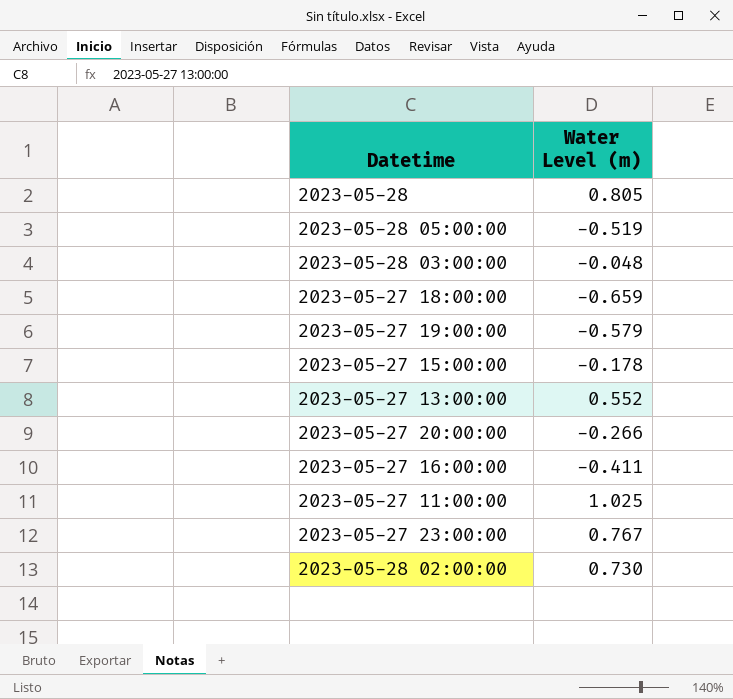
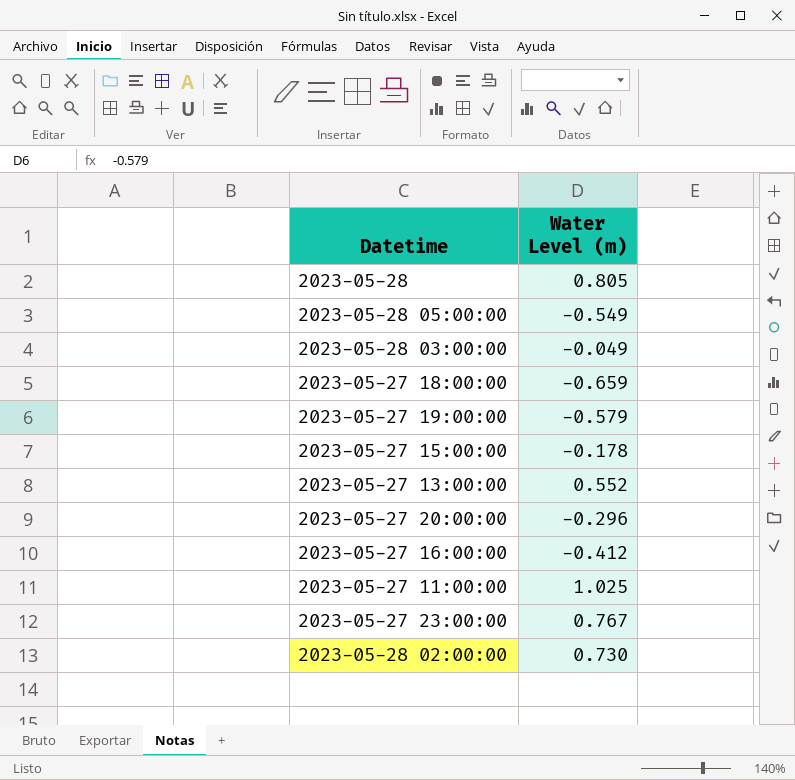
2023-05-28 05:00:00 | Water Level (m): -0.519 -> -0.549
2023-05-28 03:00:00 | Water Level (m): -0.048 -> -0.049
2023-05-27 20:00:00 | Water Level (m): -0.266 -> -0.296
2023-05-27 16:00:00 | Water Level (m): -0.411 -> -0.412

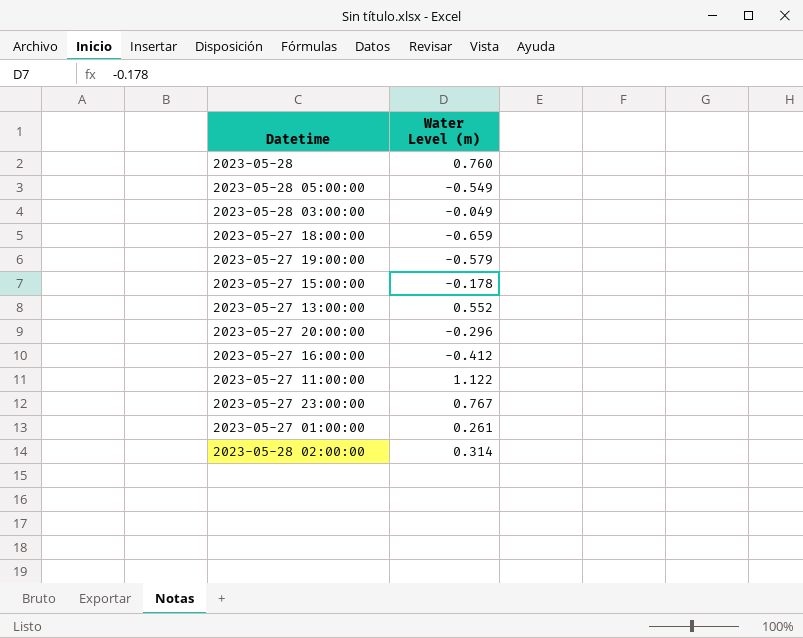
2023-05-28 | Water Level (m): 0.805 -> 0.760
2023-05-27 11:00:00 | Water Level (m): 1.025 -> 1.122
row 2023-05-27 01:00:00: none -> 0.261
2023-05-28 02:00:00 | Water Level (m): 0.730 -> 0.314

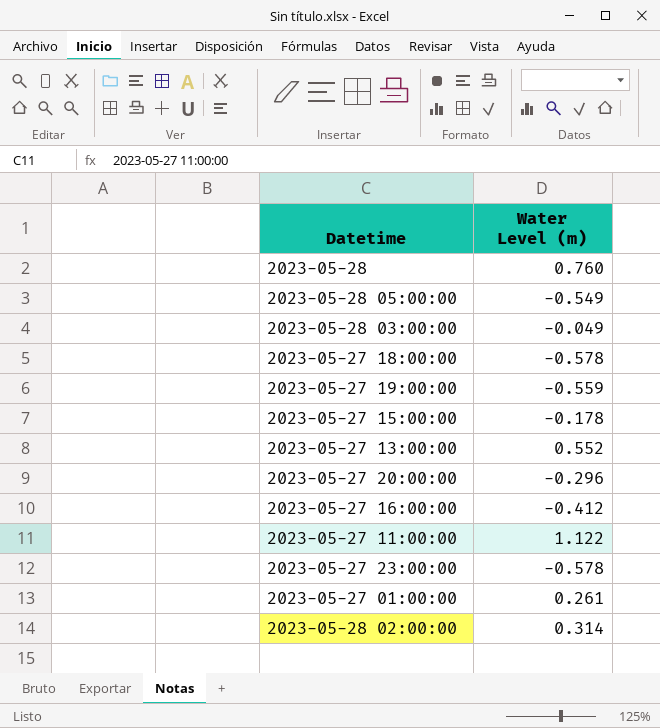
2023-05-27 18:00:00 | Water Level (m): -0.659 -> -0.578
2023-05-27 19:00:00 | Water Level (m): -0.579 -> -0.559
2023-05-27 23:00:00 | Water Level (m): 0.767 -> -0.578

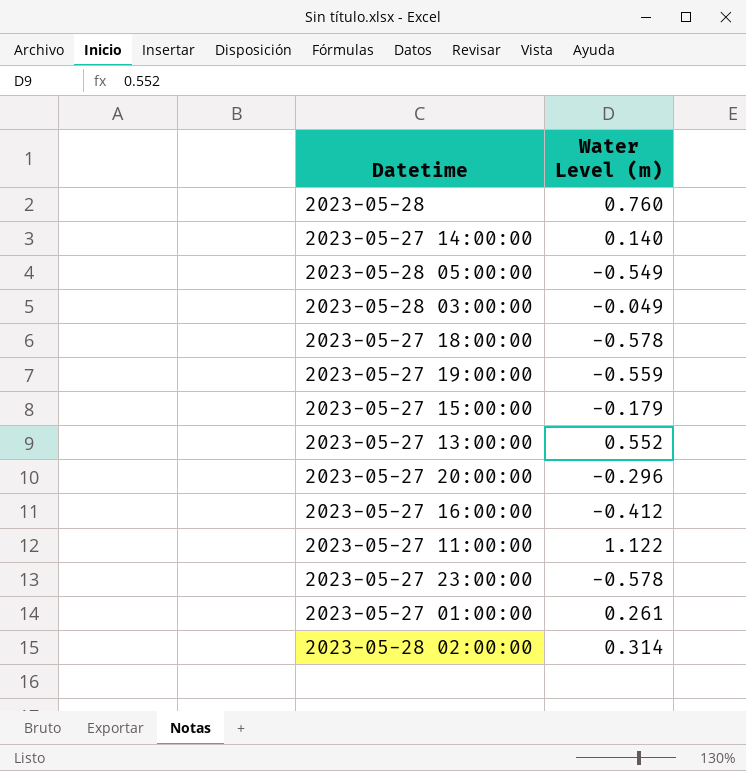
row 2023-05-27 14:00:00: none -> 0.140
2023-05-27 15:00:00 | Water Level (m): -0.178 -> -0.179

